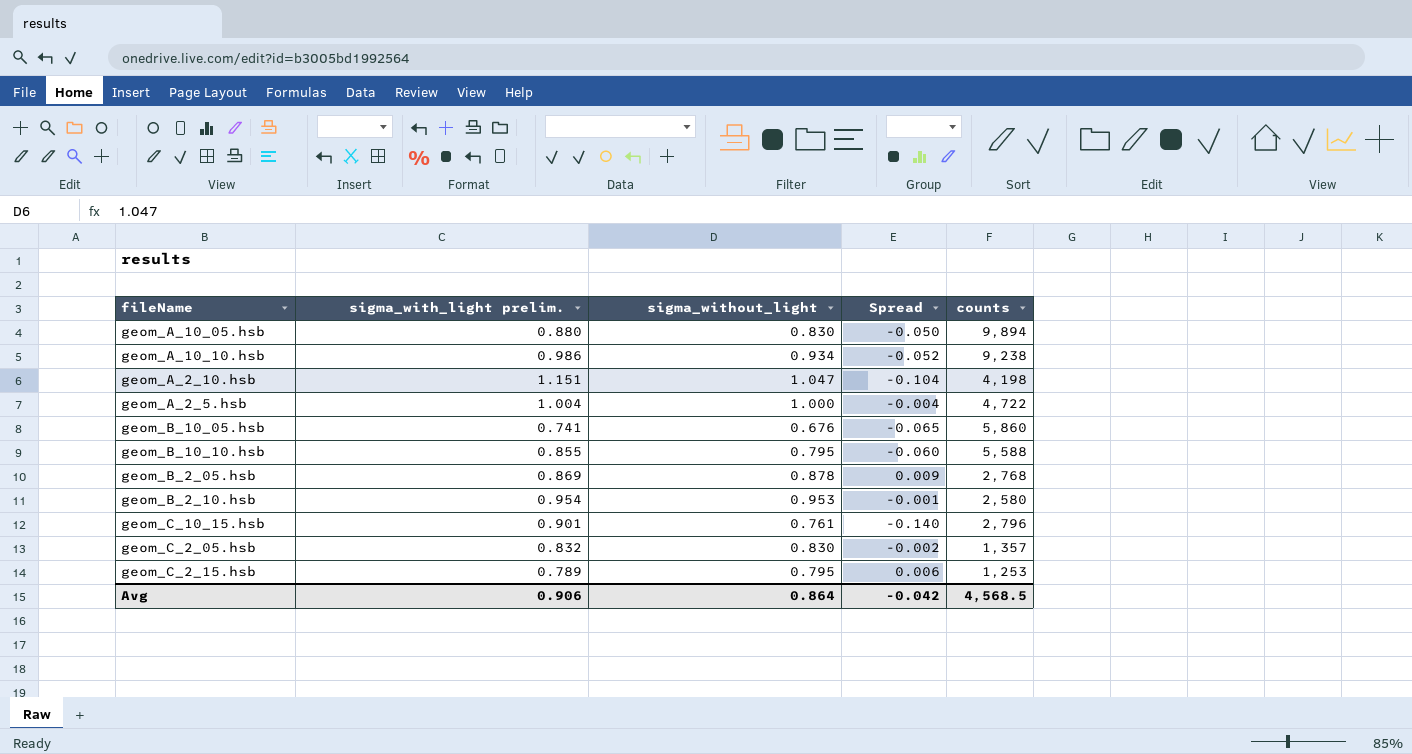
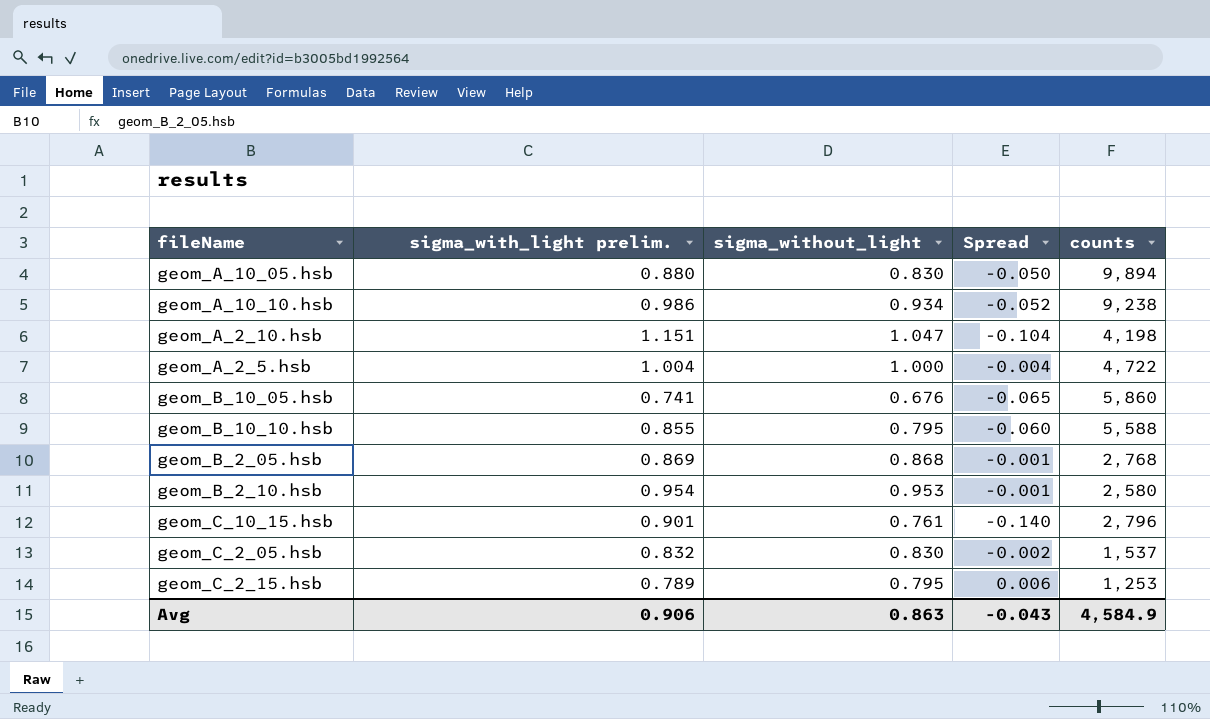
geom_B_2_05.hsb | sigma_without_light: 0.878 -> 0.868
geom_B_2_05.hsb | Spread: 0.009 -> -0.001
geom_C_2_05.hsb | counts: 1,357 -> 1,537
Avg | sigma_without_light: 0.864 -> 0.863
Avg | Spread: -0.042 -> -0.043
Avg | counts: 4,568.5 -> 4,584.9

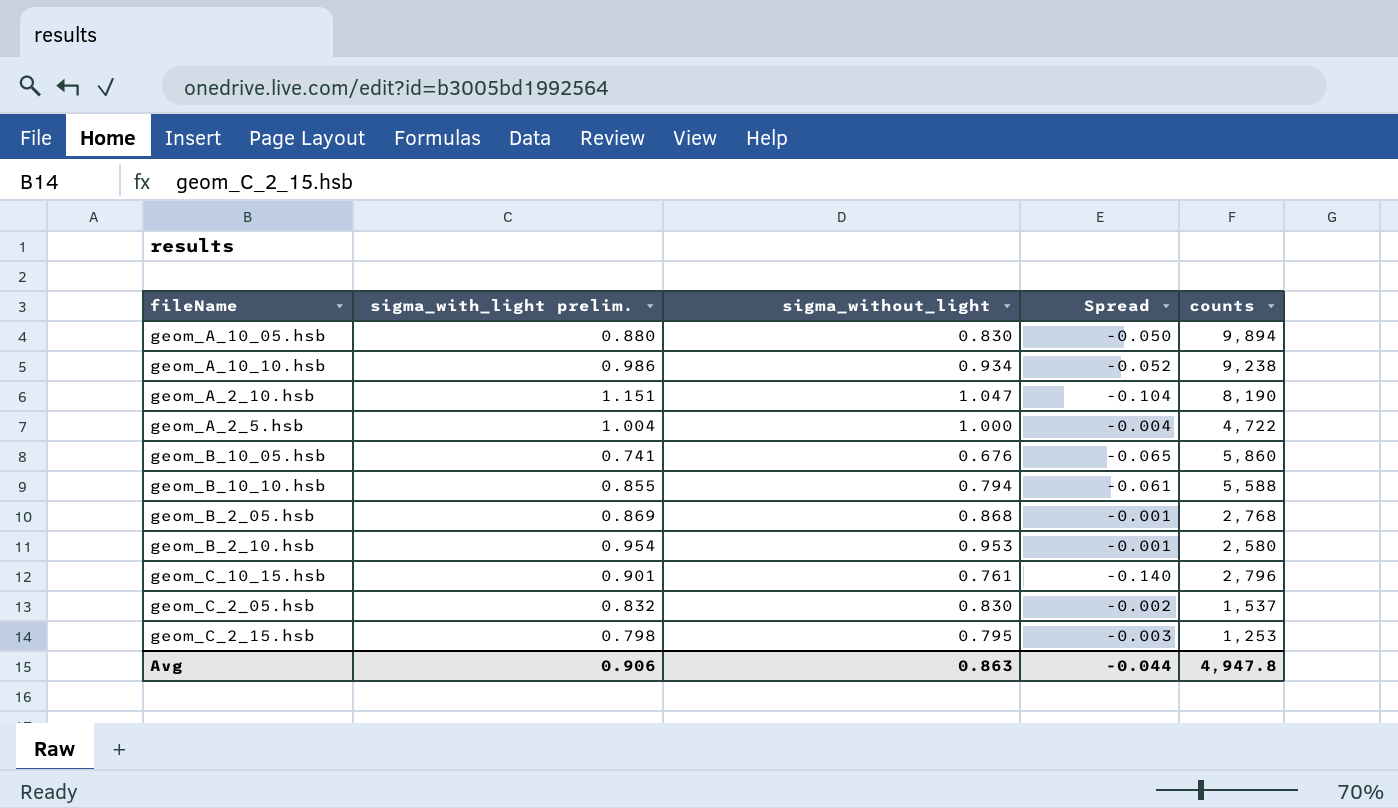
geom_A_2_10.hsb | counts: 4,198 -> 8,190
geom_B_10_10.hsb | sigma_without_light: 0.795 -> 0.794
geom_B_10_10.hsb | Spread: -0.060 -> -0.061
geom_C_2_15.hsb | sigma_with_light prelim.: 0.789 -> 0.798
geom_C_2_15.hsb | Spread: 0.006 -> -0.003
Avg | Spread: -0.043 -> -0.044
Avg | counts: 4,584.9 -> 4,947.8

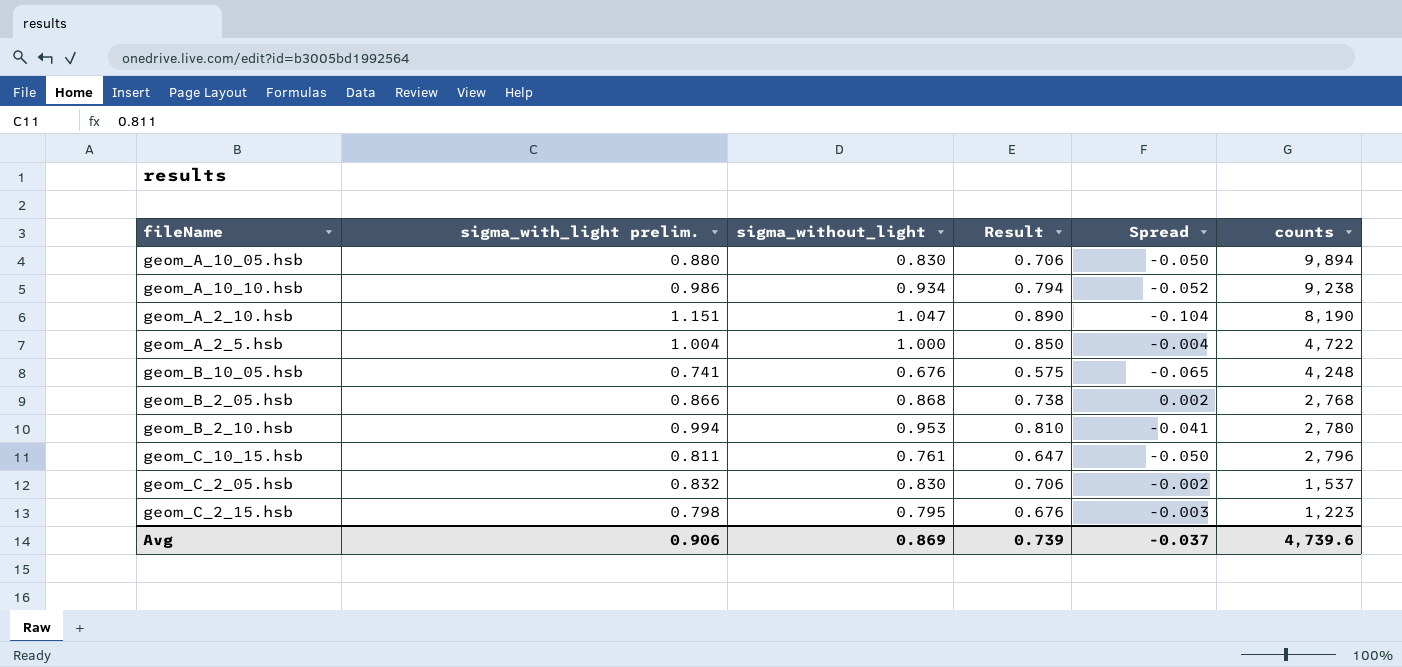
column Result | formula: none -> [sigma_without_light] * 0.85
row geom_B_10_10.hsb: 0.855 | 0.794 | -0.061 | 5,588 -> none
geom_B_10_05.hsb | counts: 5,860 -> 4,248
geom_B_2_05.hsb | sigma_with_light prelim.: 0.869 -> 0.866
geom_B_2_05.hsb | Spread: -0.001 -> 0.002
geom_B_2_10.hsb | sigma_with_light prelim.: 0.954 -> 0.994
geom_B_2_10.hsb | Spread: -0.001 -> -0.041
geom_B_2_10.hsb | counts: 2,580 -> 2,780
geom_C_10_15.hsb | sigma_with_light prelim.: 0.901 -> 0.811
geom_C_10_15.hsb | Spread: -0.140 -> -0.050
geom_C_2_15.hsb | counts: 1,253 -> 1,223
Avg | sigma_without_light: 0.863 -> 0.869
Avg | Spread: -0.044 -> -0.037
Avg | counts: 4,947.8 -> 4,739.6

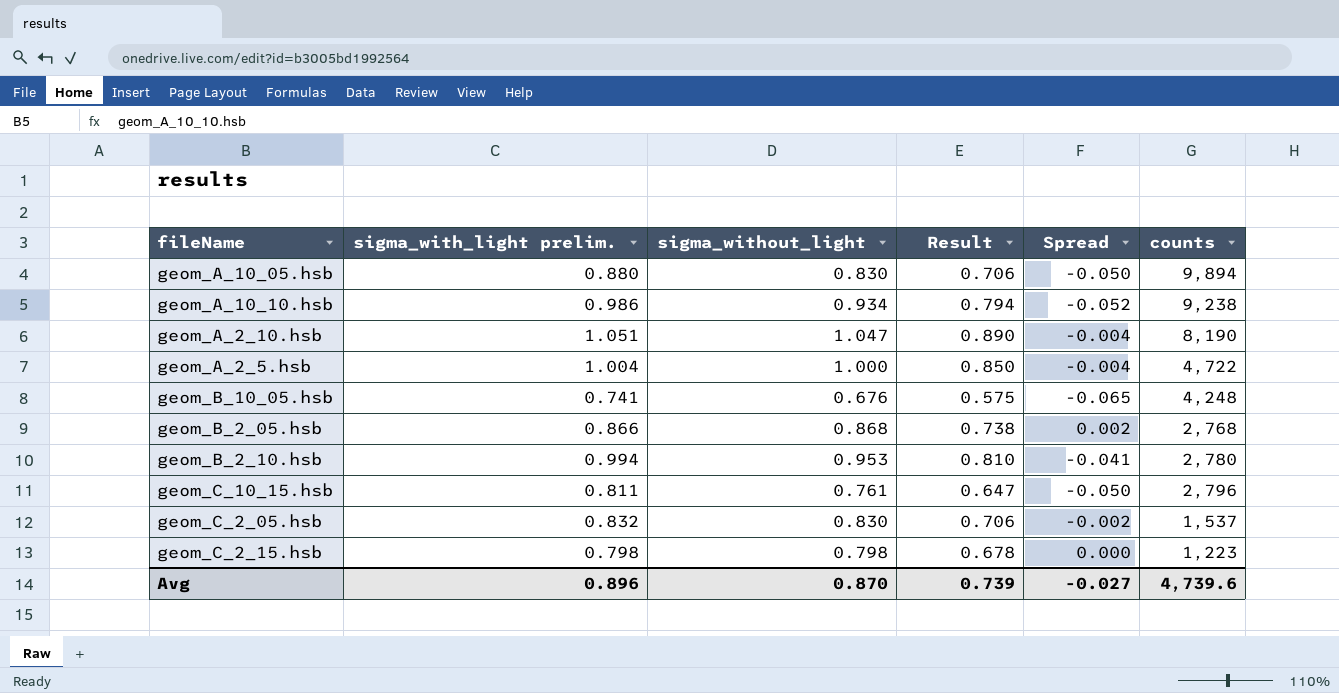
geom_A_2_10.hsb | sigma_with_light prelim.: 1.151 -> 1.051
geom_A_2_10.hsb | Spread: -0.104 -> -0.004
geom_C_2_15.hsb | sigma_without_light: 0.795 -> 0.798
geom_C_2_15.hsb | Result: 0.676 -> 0.678
geom_C_2_15.hsb | Spread: -0.003 -> 0.000
Avg | sigma_with_light prelim.: 0.906 -> 0.896
Avg | sigma_without_light: 0.869 -> 0.870
Avg | Spread: -0.037 -> -0.027

